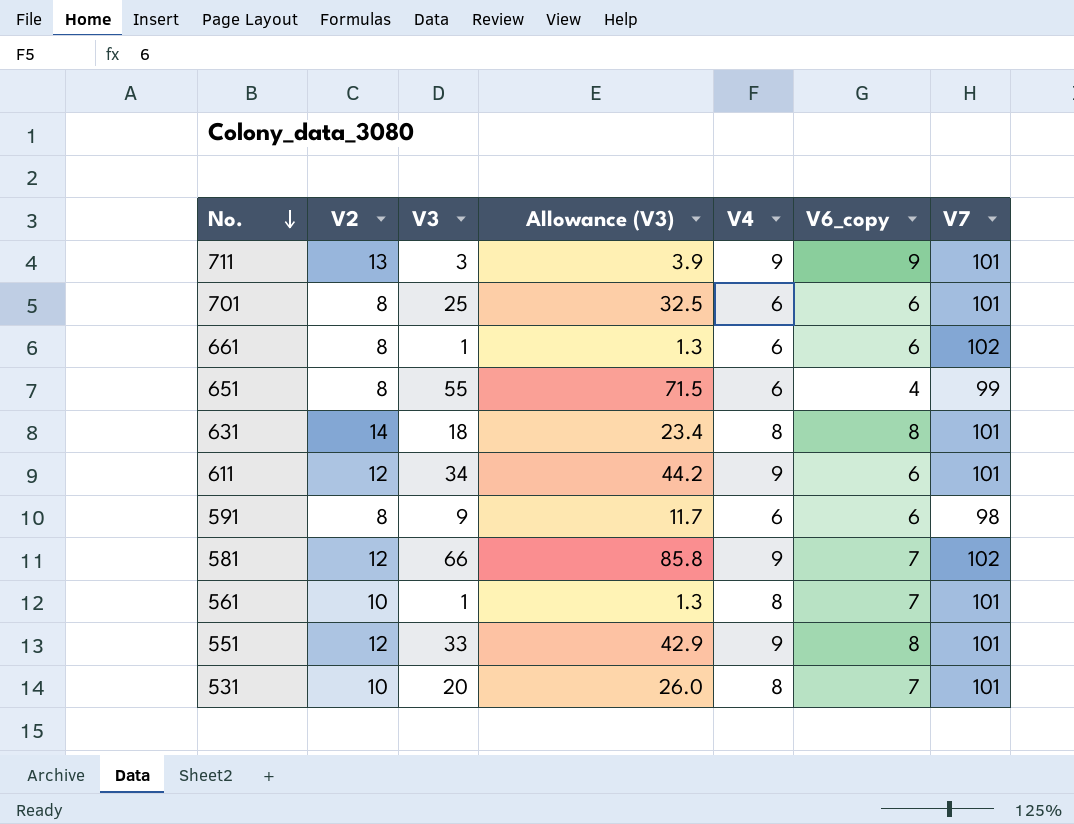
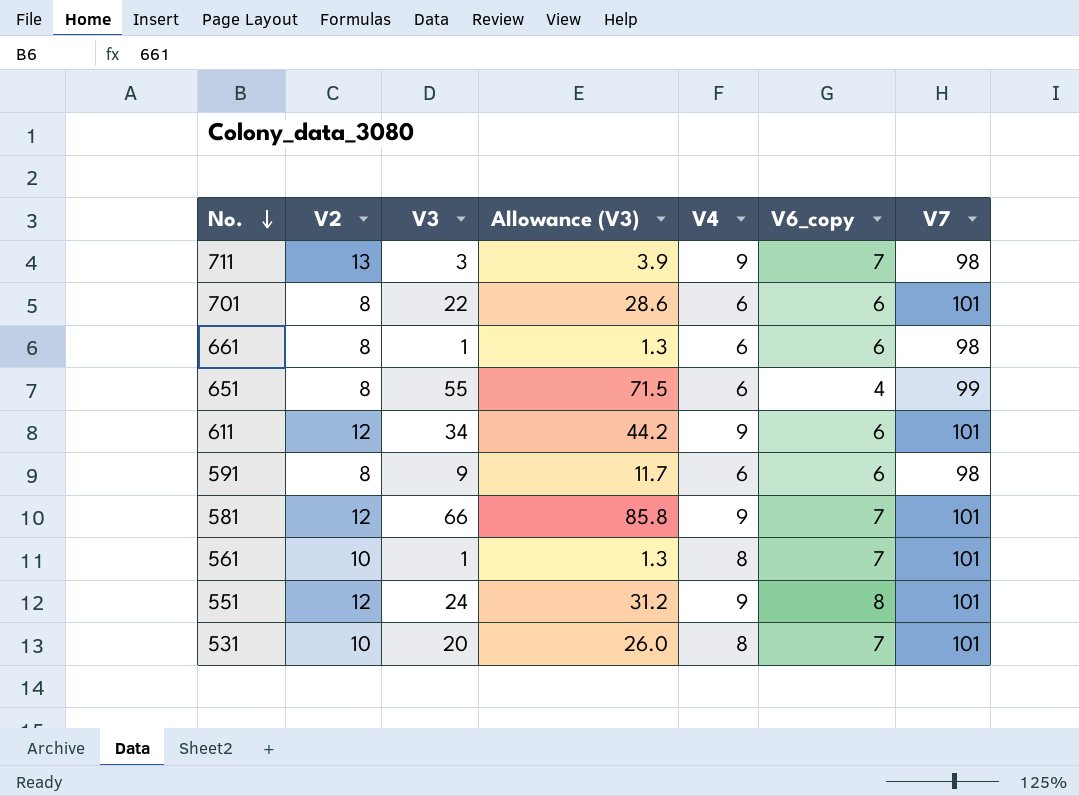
row 631: 14 | 18 | 23.4 | 8 | 8 | 101 -> none
711 | V6_copy: 9 -> 7
711 | V7: 101 -> 98
701 | V3: 25 -> 22
701 | Allowance (V3): 32.5 -> 28.6
661 | V7: 102 -> 98
581 | V7: 102 -> 101
551 | V3: 33 -> 24
551 | Allowance (V3): 42.9 -> 31.2

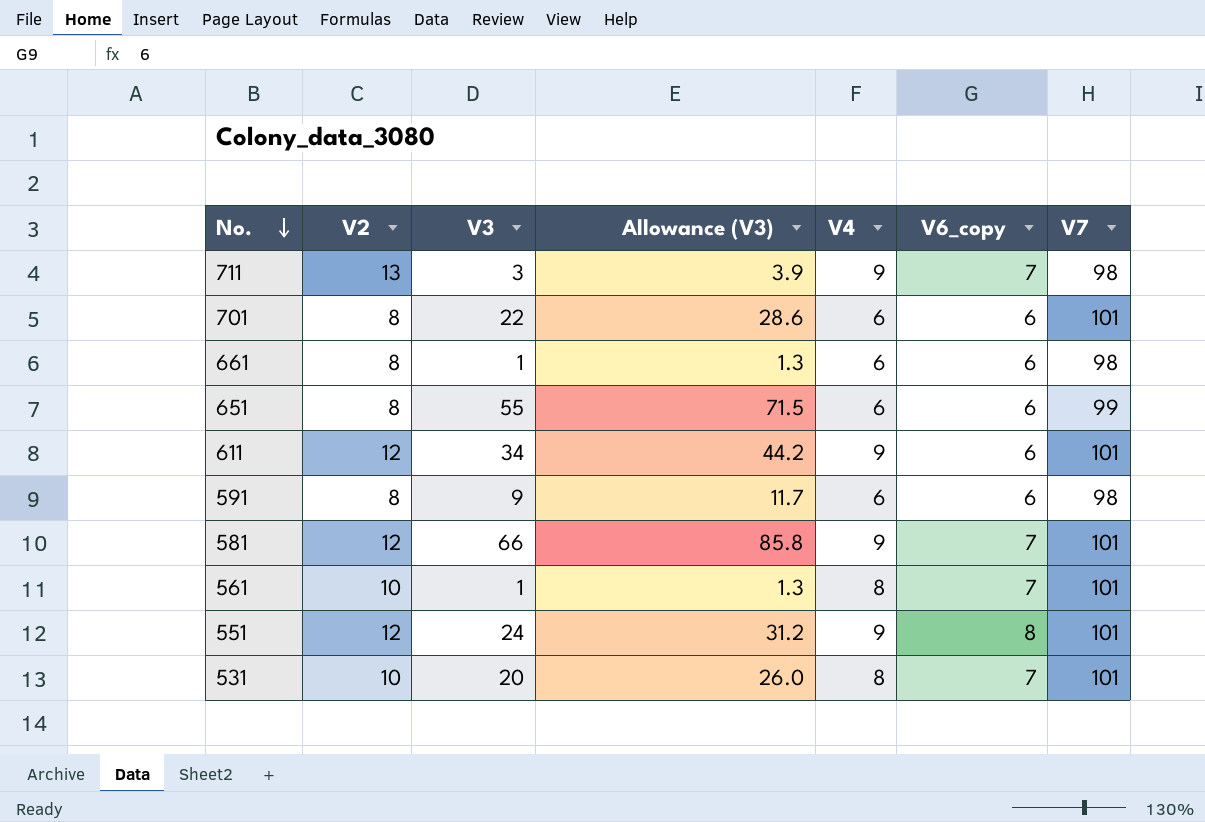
651 | V6_copy: 4 -> 6

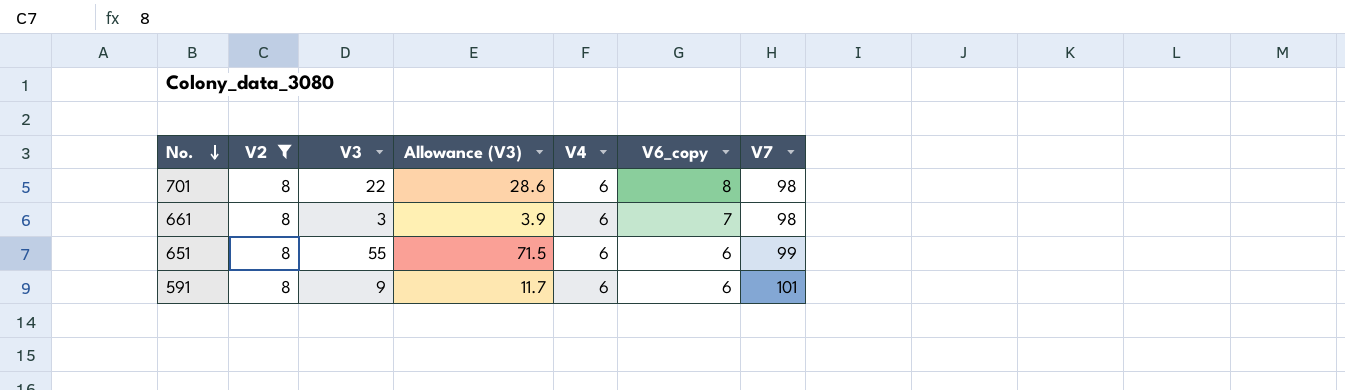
filter: none -> V2 = 8
701 | V6_copy: 6 -> 8
701 | V7: 101 -> 98
661 | V3: 1 -> 3
661 | Allowance (V3): 1.3 -> 3.9
661 | V6_copy: 6 -> 7
591 | V7: 98 -> 101

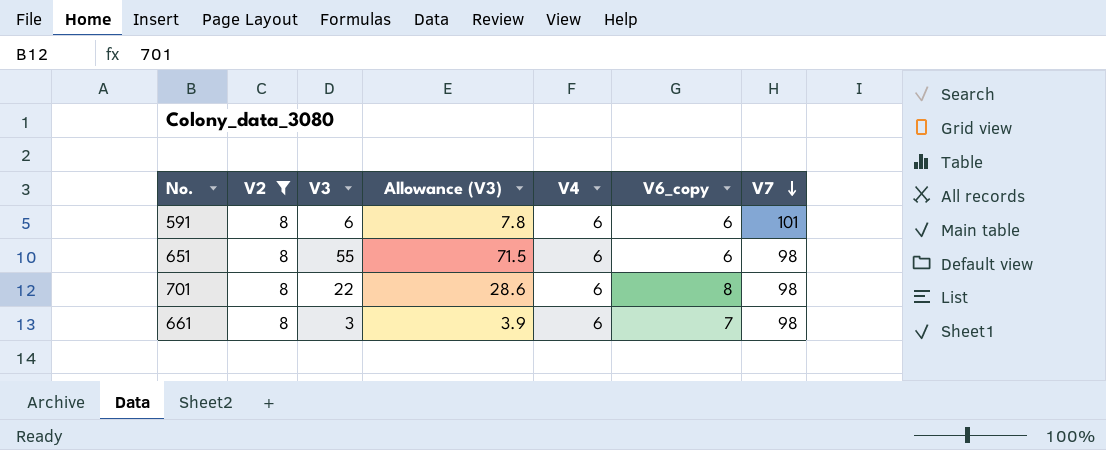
row order: No. descending -> V7 descending
591 | V3: 9 -> 6
591 | Allowance (V3): 11.7 -> 7.8
651 | V7: 99 -> 98

